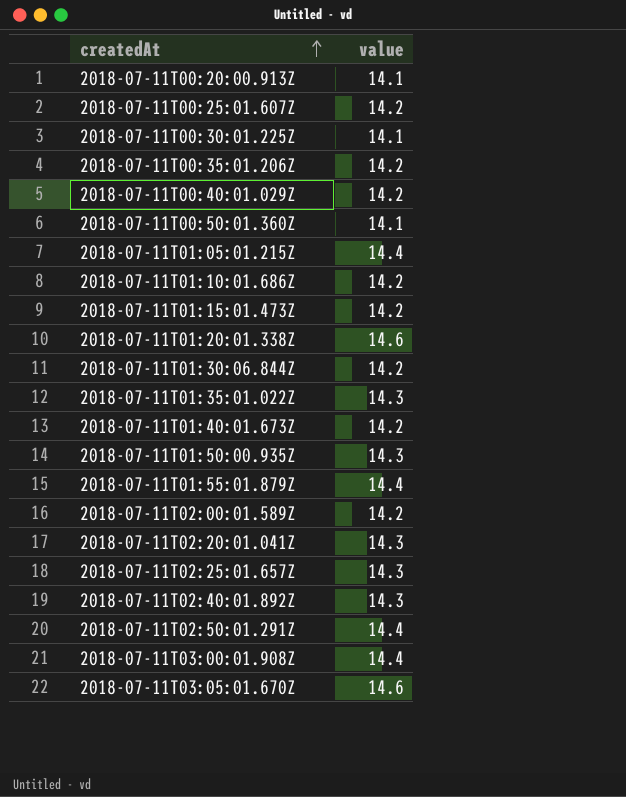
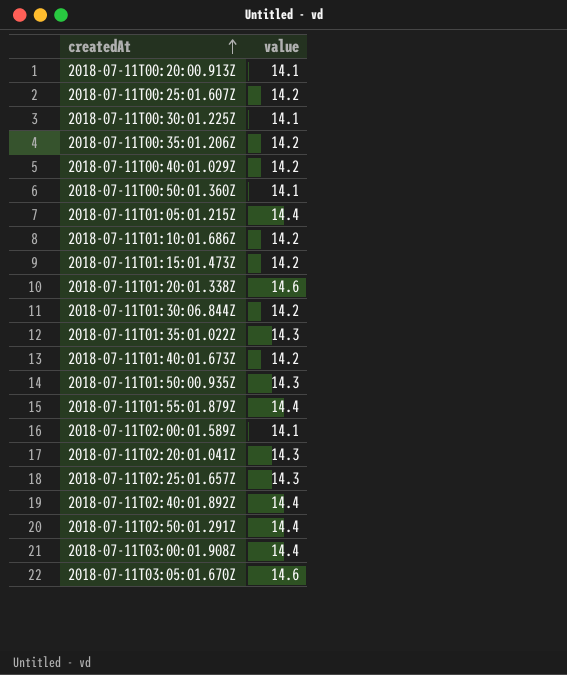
2018-07-11T02:00:01.589Z | value: 14.2 -> 14.1
2018-07-11T02:40:01.892Z | value: 14.3 -> 14.4

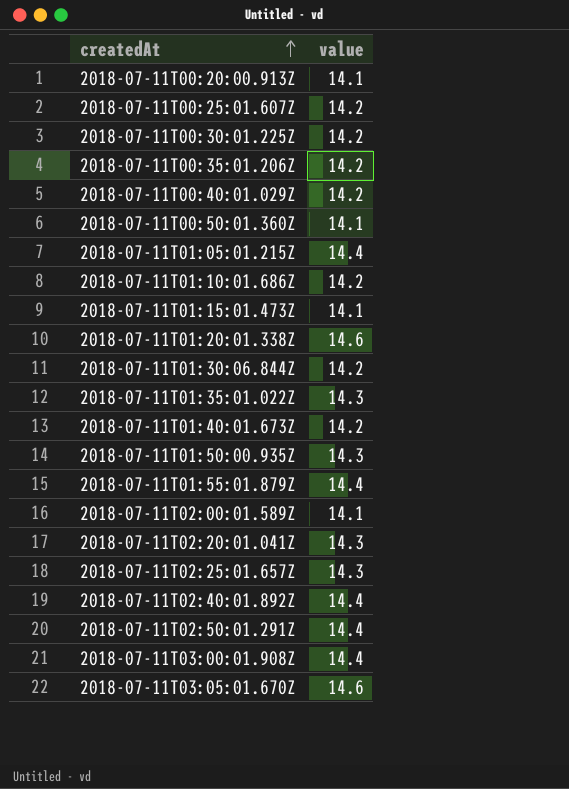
2018-07-11T00:30:01.225Z | value: 14.1 -> 14.2
2018-07-11T01:15:01.473Z | value: 14.2 -> 14.1

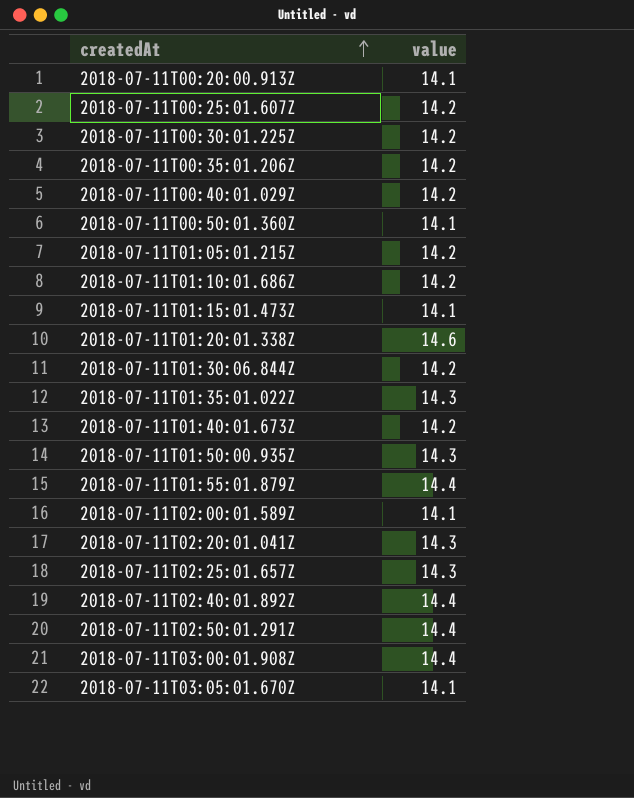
2018-07-11T01:05:01.215Z | value: 14.4 -> 14.2
2018-07-11T03:05:01.670Z | value: 14.6 -> 14.1

